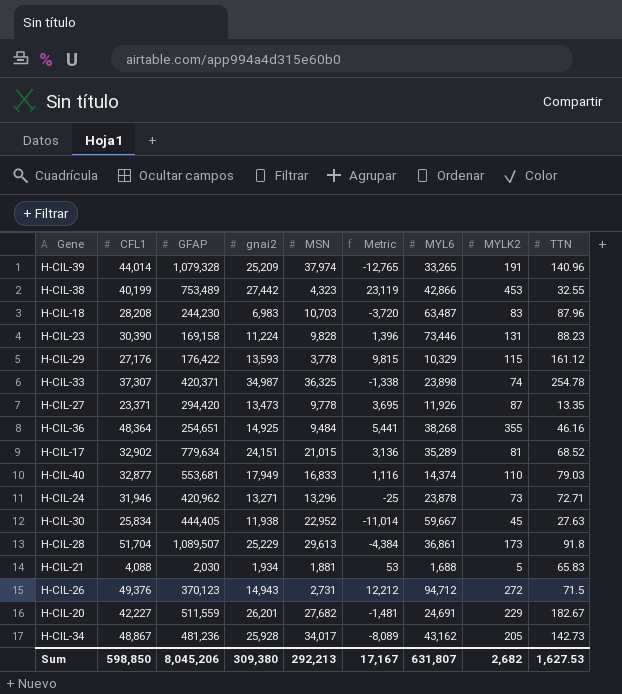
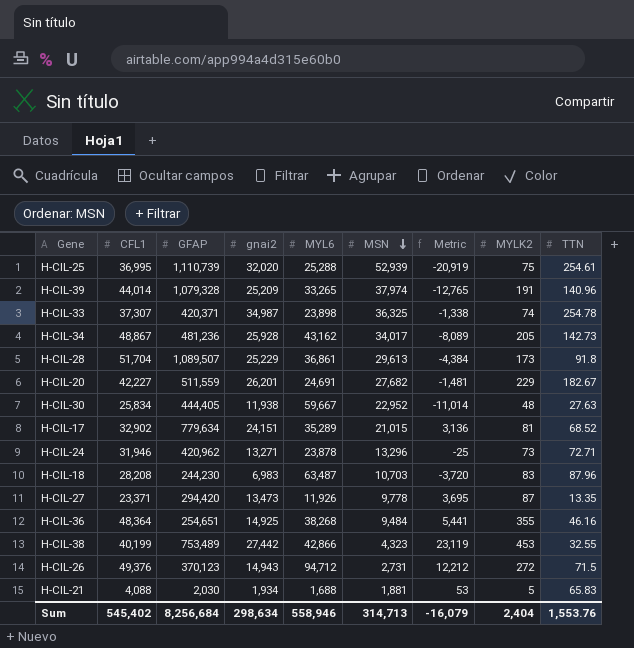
row order: none -> MSN descending
column MYL6 | position: 7 -> 5
row H-CIL-23: 30,390 | 169,158 | 11,224 | 9,828 | 1,396 | 73,446 | 131 | 88.23 -> none
row H-CIL-29: 27,176 | 176,422 | 13,593 | 3,778 | 9,815 | 10,329 | 115 | 161.12 -> none
row H-CIL-40: 32,877 | 553,681 | 17,949 | 16,833 | 1,116 | 14,374 | 110 | 79.03 -> none
row H-CIL-25: none -> 36,995 | 1,110,739 | 32,020 | 25,288 | 52,939 | -20,919 | 75 | 254.61
H-CIL-30 | MYLK2: 45 -> 48
Sum | CFL1: 598,850 -> 545,402
Sum | GFAP: 8,045,206 -> 8,256,684
Sum | gnai2: 309,380 -> 298,634
Sum | MYL6: 631,807 -> 558,946
Sum | MSN: 292,213 -> 314,713
Sum | Metric: 17,167 -> -16,079
Sum | MYLK2: 2,682 -> 2,404
Sum | TTN: 1,627.53 -> 1,553.76

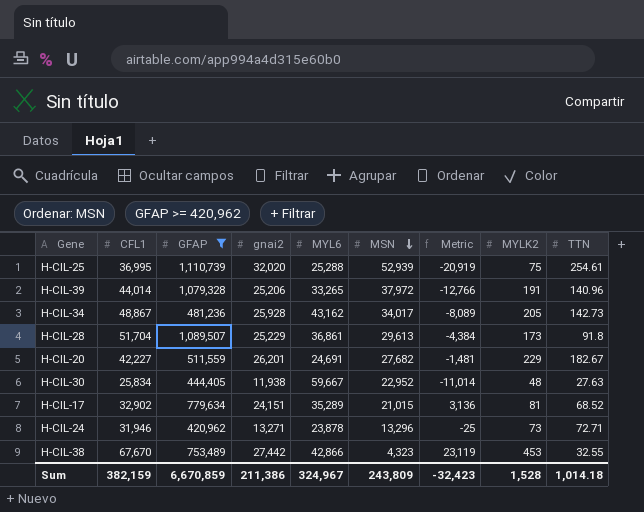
filter: none -> GFAP >= 420,962
H-CIL-39 | gnai2: 25,209 -> 25,206
H-CIL-39 | MSN: 37,974 -> 37,972
H-CIL-39 | Metric: -12,765 -> -12,766
H-CIL-38 | CFL1: 40,199 -> 67,670
Sum | CFL1: 545,402 -> 382,159
Sum | GFAP: 8,256,684 -> 6,670,859
Sum | gnai2: 298,634 -> 211,386
Sum | MYL6: 558,946 -> 324,967
Sum | MSN: 314,713 -> 243,809
Sum | Metric: -16,079 -> -32,423
Sum | MYLK2: 2,404 -> 1,528
Sum | TTN: 1,553.76 -> 1,014.18

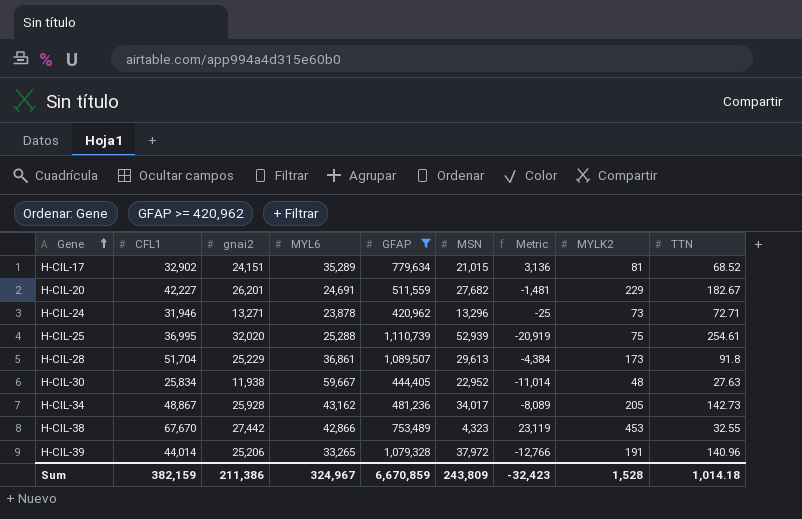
row order: MSN descending -> Gene ascending
column GFAP | position: 3 -> 5

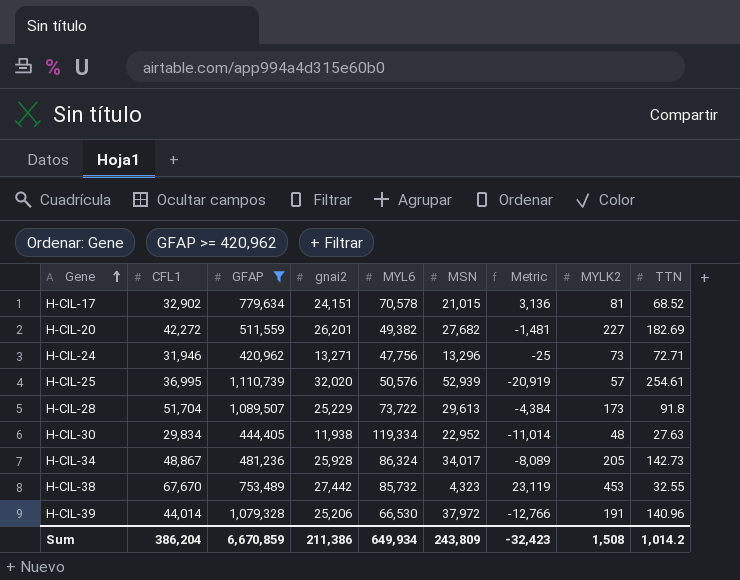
column GFAP | position: 5 -> 3
H-CIL-17 | MYL6: 35,289 -> 70,578
H-CIL-20 | CFL1: 42,227 -> 42,272
H-CIL-20 | MYL6: 24,691 -> 49,382
H-CIL-20 | MYLK2: 229 -> 227
H-CIL-20 | TTN: 182.67 -> 182.69
H-CIL-24 | MYL6: 23,878 -> 47,756
H-CIL-25 | MYL6: 25,288 -> 50,576
H-CIL-25 | MYLK2: 75 -> 57
H-CIL-28 | MYL6: 36,861 -> 73,722
H-CIL-30 | CFL1: 25,834 -> 29,834
H-CIL-30 | MYL6: 59,667 -> 119,334
H-CIL-34 | MYL6: 43,162 -> 86,324
H-CIL-38 | MYL6: 42,866 -> 85,732
H-CIL-39 | MYL6: 33,265 -> 66,530
Sum | CFL1: 382,159 -> 386,204
Sum | MYL6: 324,967 -> 649,934
Sum | MYLK2: 1,528 -> 1,508
Sum | TTN: 1,014.18 -> 1,014.2

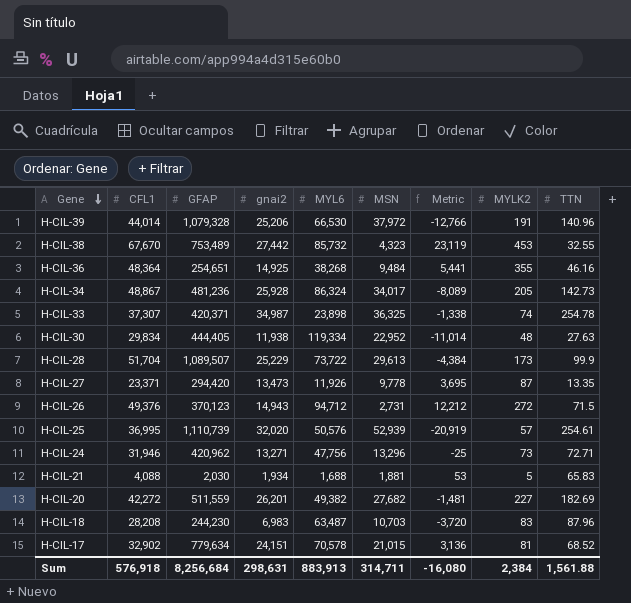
filter: GFAP >= 420,962 -> none
row order: Gene ascending -> Gene descending
H-CIL-28 | TTN: 91.8 -> 99.9
Sum | CFL1: 386,204 -> 576,918
Sum | GFAP: 6,670,859 -> 8,256,684
Sum | gnai2: 211,386 -> 298,631
Sum | MYL6: 649,934 -> 883,913
Sum | MSN: 243,809 -> 314,711
Sum | Metric: -32,423 -> -16,080
Sum | MYLK2: 1,508 -> 2,384
Sum | TTN: 1,014.2 -> 1,561.88

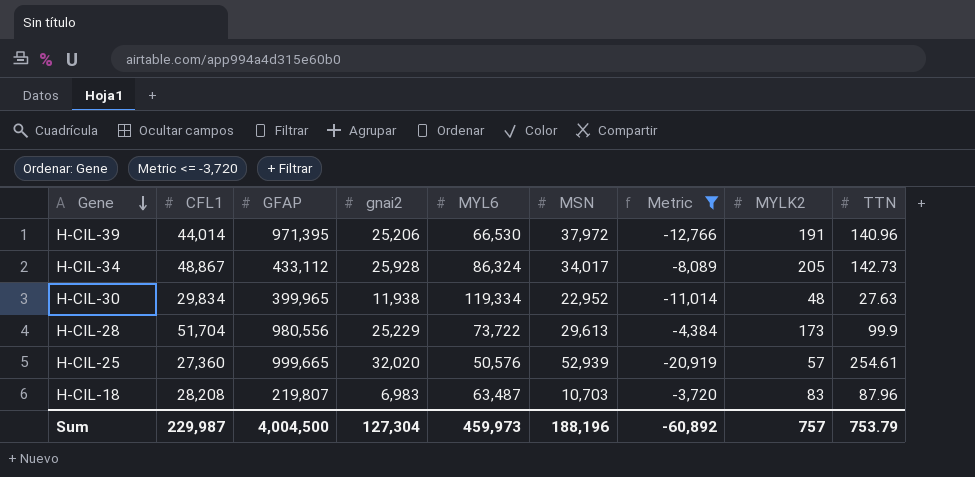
filter: none -> Metric <= -3,720
H-CIL-39 | GFAP: 1,079,328 -> 971,395
H-CIL-34 | GFAP: 481,236 -> 433,112
H-CIL-30 | GFAP: 444,405 -> 399,965
H-CIL-28 | GFAP: 1,089,507 -> 980,556
H-CIL-25 | CFL1: 36,995 -> 27,360
H-CIL-25 | GFAP: 1,110,739 -> 999,665
H-CIL-18 | GFAP: 244,230 -> 219,807
Sum | CFL1: 576,918 -> 229,987
Sum | GFAP: 8,256,684 -> 4,004,500
Sum | gnai2: 298,631 -> 127,304
Sum | MYL6: 883,913 -> 459,973
Sum | MSN: 314,711 -> 188,196
Sum | Metric: -16,080 -> -60,892
Sum | MYLK2: 2,384 -> 757
Sum | TTN: 1,561.88 -> 753.79

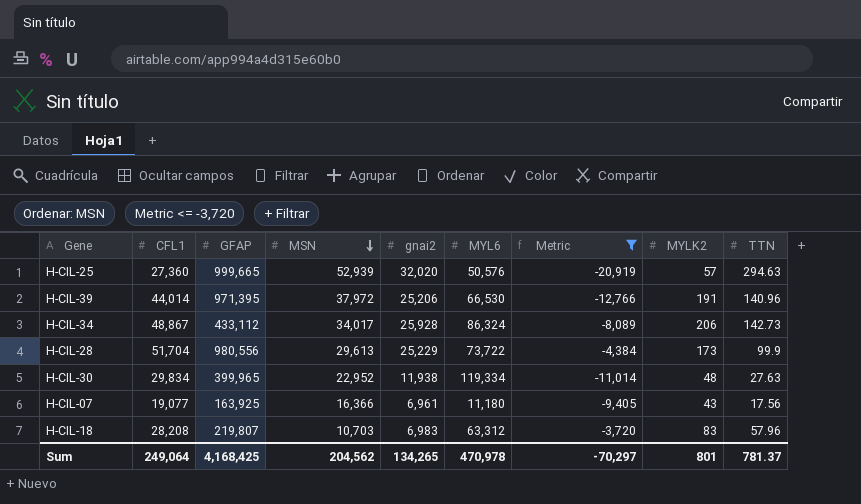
row order: Gene descending -> MSN descending
column MSN | position: 6 -> 4
H-CIL-25 | TTN: 254.61 -> 294.63
H-CIL-34 | MYLK2: 205 -> 206
row H-CIL-07: none -> 19,077 | 163,925 | 16,366 | 6,961 | 11,180 | -9,405 | 43 | 17.56
H-CIL-18 | MYL6: 63,487 -> 63,312
H-CIL-18 | TTN: 87.96 -> 57.96
Sum | CFL1: 229,987 -> 249,064
Sum | GFAP: 4,004,500 -> 4,168,425
Sum | MSN: 188,196 -> 204,562
Sum | gnai2: 127,304 -> 134,265
Sum | MYL6: 459,973 -> 470,978
Sum | Metric: -60,892 -> -70,297
Sum | MYLK2: 757 -> 801
Sum | TTN: 753.79 -> 781.37

